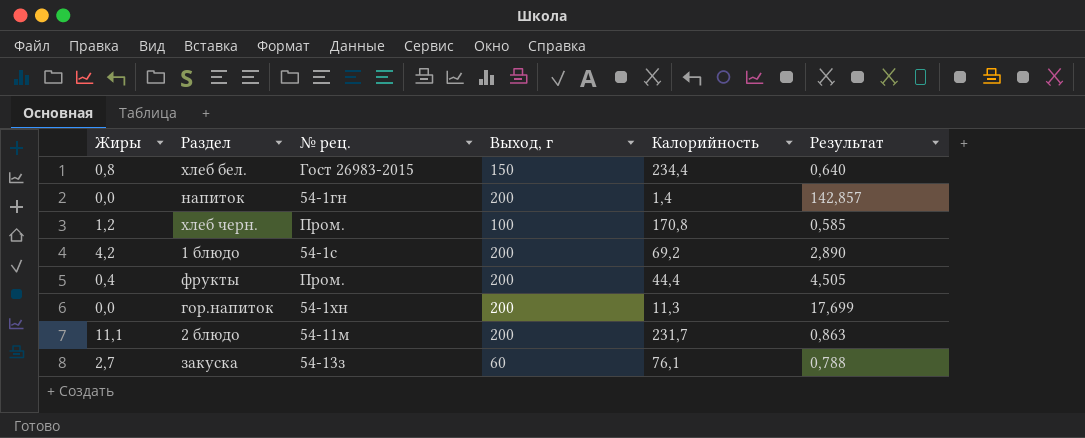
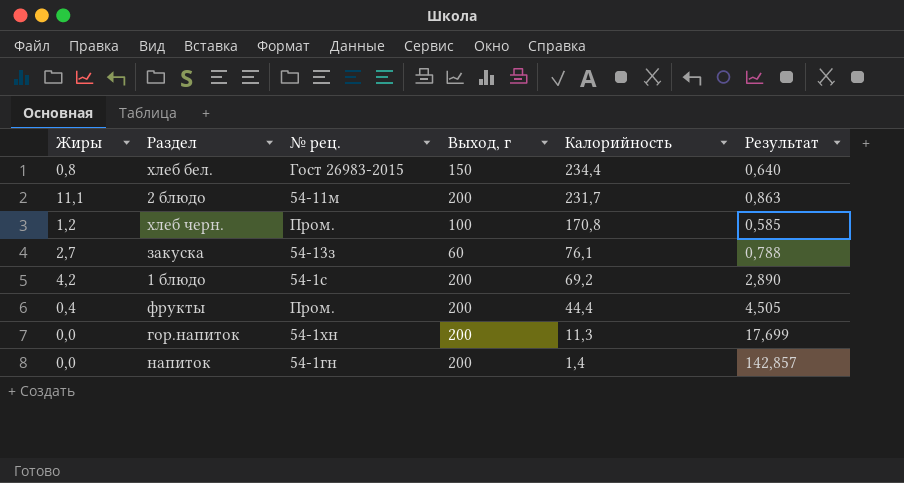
row order: none -> Калорийность descending

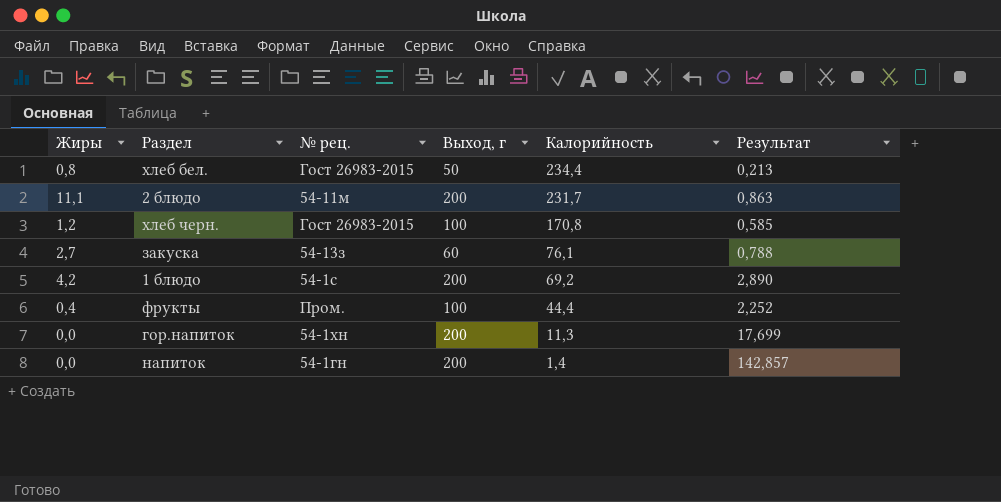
хлеб бел. | Выход, г: 150 -> 50
хлеб бел. | Результат: 0,640 -> 0,213
хлеб черн. | № рец.: Пром. -> Гост 26983-2015
фрукты | Выход, г: 200 -> 100
фрукты | Результат: 4,505 -> 2,252

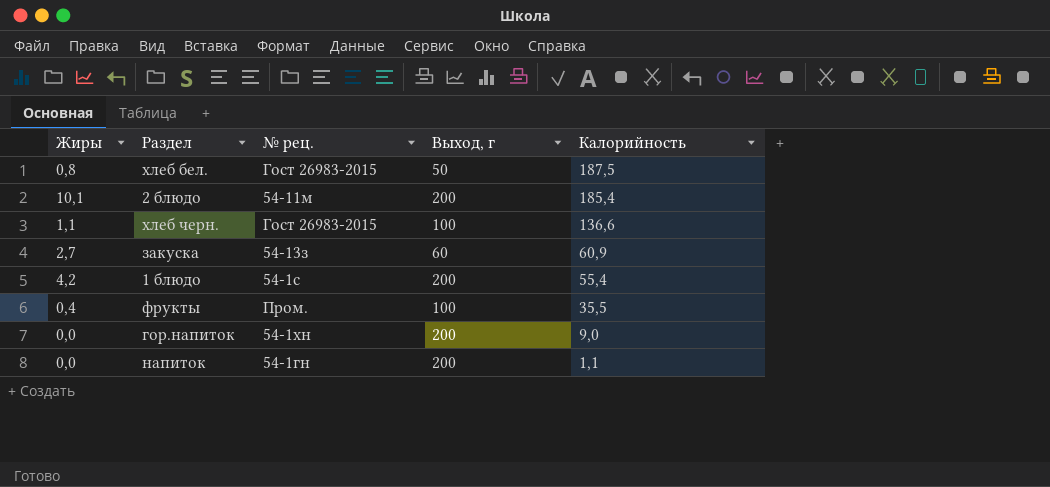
column Результат | formula: [Выход, г] / [Калорийность] -> none
хлеб бел. | Калорийность: 234,4 -> 187,5
2 блюдо | Жиры: 11,1 -> 10,1
2 блюдо | Калорийность: 231,7 -> 185,4
хлеб черн. | Жиры: 1,2 -> 1,1
хлеб черн. | Калорийность: 170,8 -> 136,6
закуска | Калорийность: 76,1 -> 60,9
1 блюдо | Калорийность: 69,2 -> 55,4
фрукты | Калорийность: 44,4 -> 35,5
гор.напиток | Калорийность: 11,3 -> 9,0
напиток | Калорийность: 1,4 -> 1,1

